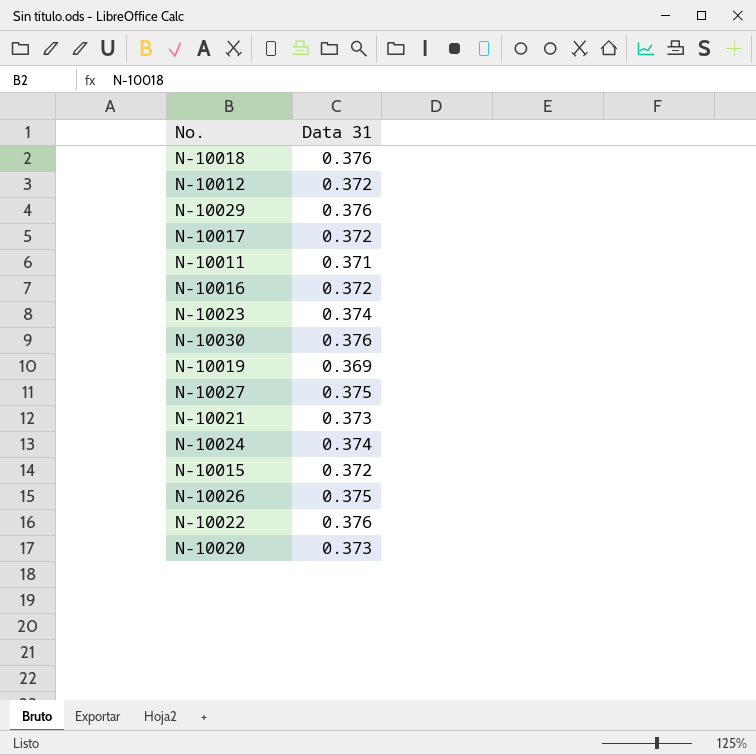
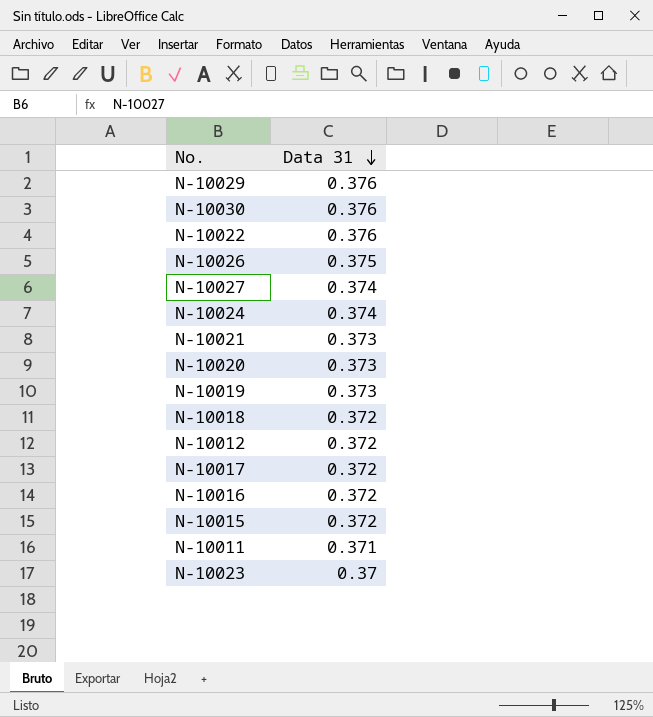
row order: none -> Data 31 descending
N-10027 | Data 31: 0.375 -> 0.374
N-10019 | Data 31: 0.369 -> 0.373
N-10018 | Data 31: 0.376 -> 0.372
N-10023 | Data 31: 0.374 -> 0.37

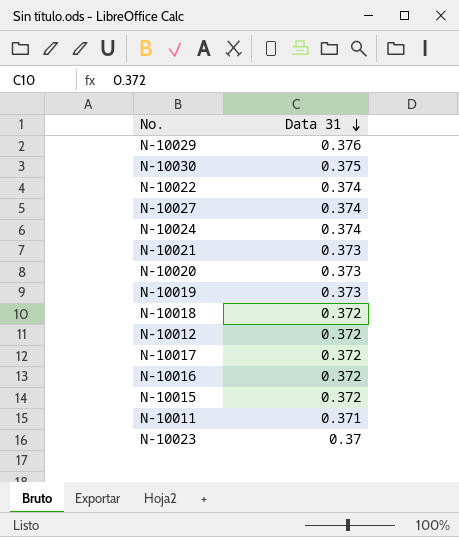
row N-10026: 0.375 -> none
N-10030 | Data 31: 0.376 -> 0.375
N-10022 | Data 31: 0.376 -> 0.374

